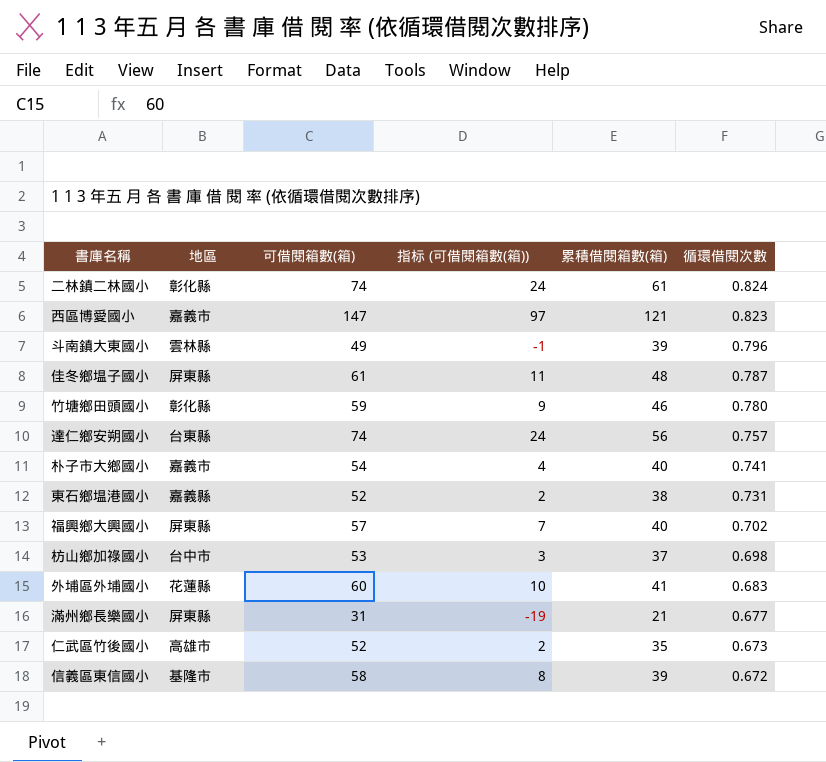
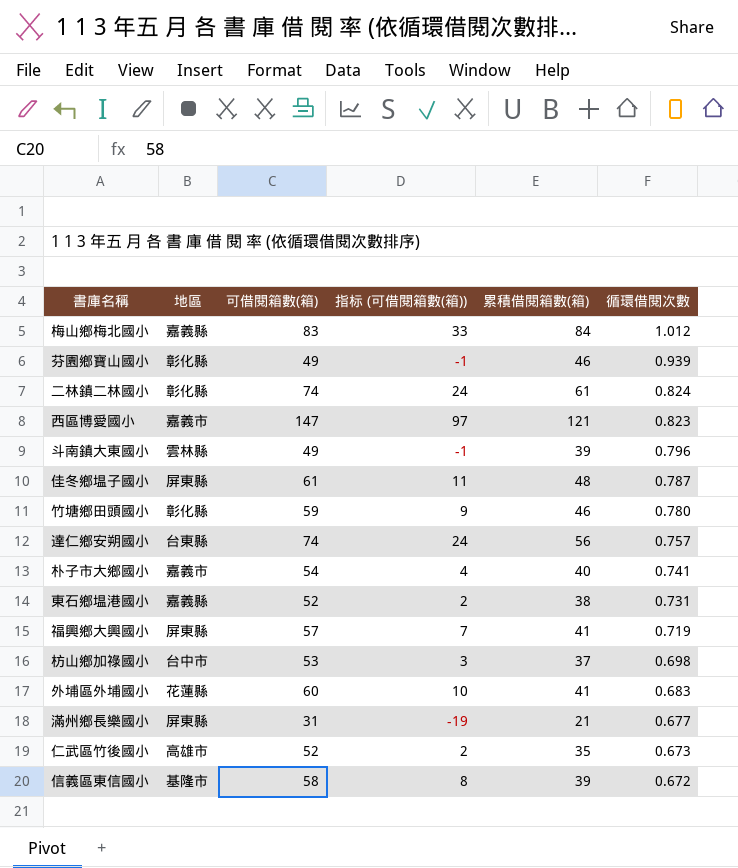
row 梅山鄉梅北國小: none -> 嘉義縣 | 83 | 33 | 84 | 1.012
row 芬園鄉寶山國小: none -> 彰化縣 | 49 | -1 | 46 | 0.939
福興鄉大興國小 | 累積借閱箱數(箱): 40 -> 41
福興鄉大興國小 | 循環借閱次數: 0.702 -> 0.719

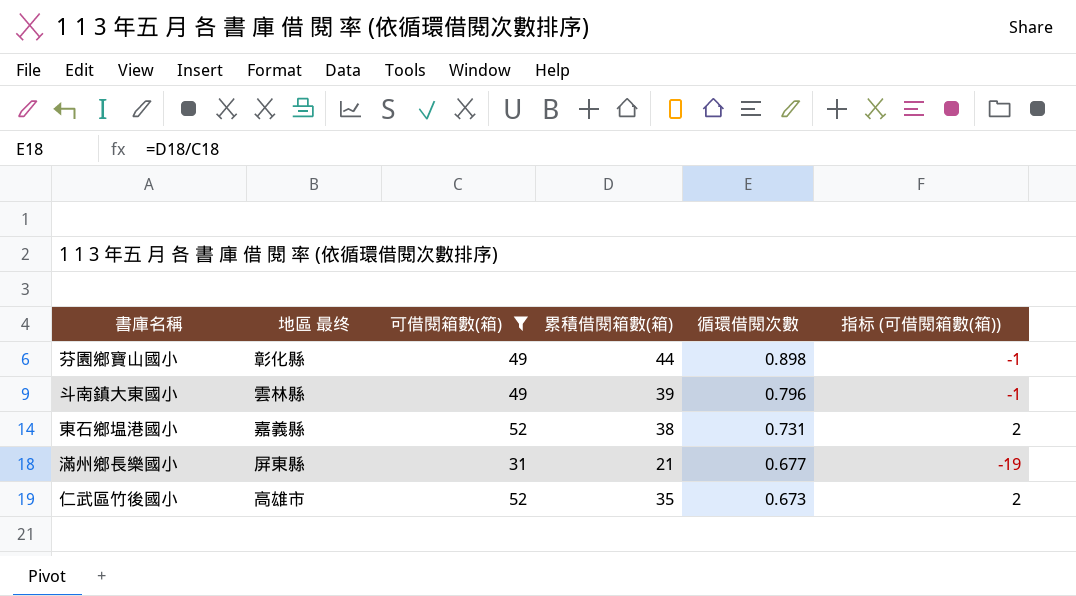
filter: none -> 可借閱箱數(箱) <= 52
column name: 地區 -> 地區 最终
column 指标 (可借閱箱數(箱)) | position: 4 -> 6
芬園鄉寶山國小 | 累積借閱箱數(箱): 46 -> 44
芬園鄉寶山國小 | 循環借閱次數: 0.939 -> 0.898

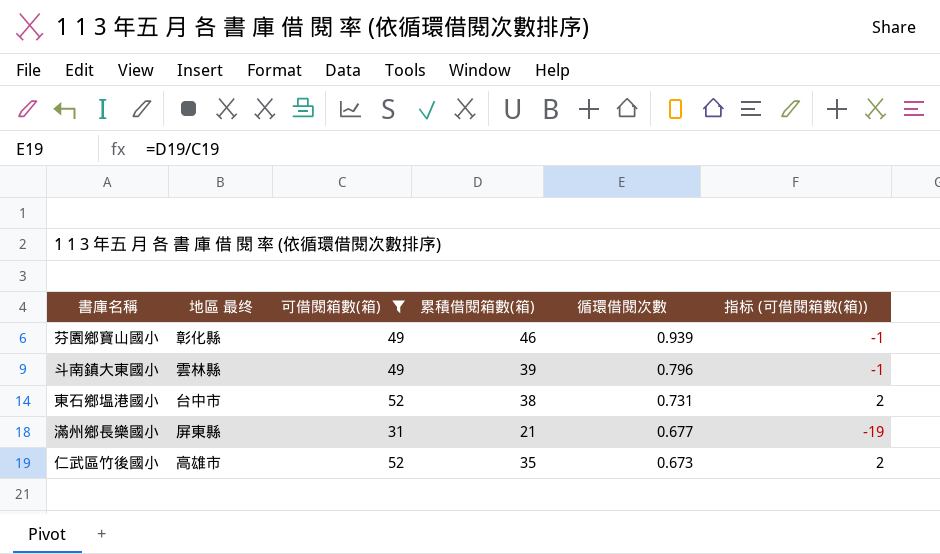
芬園鄉寶山國小 | 累積借閱箱數(箱): 44 -> 46
芬園鄉寶山國小 | 循環借閱次數: 0.898 -> 0.939
東石鄉塭港國小 | 地區 最终: 嘉義縣 -> 台中市

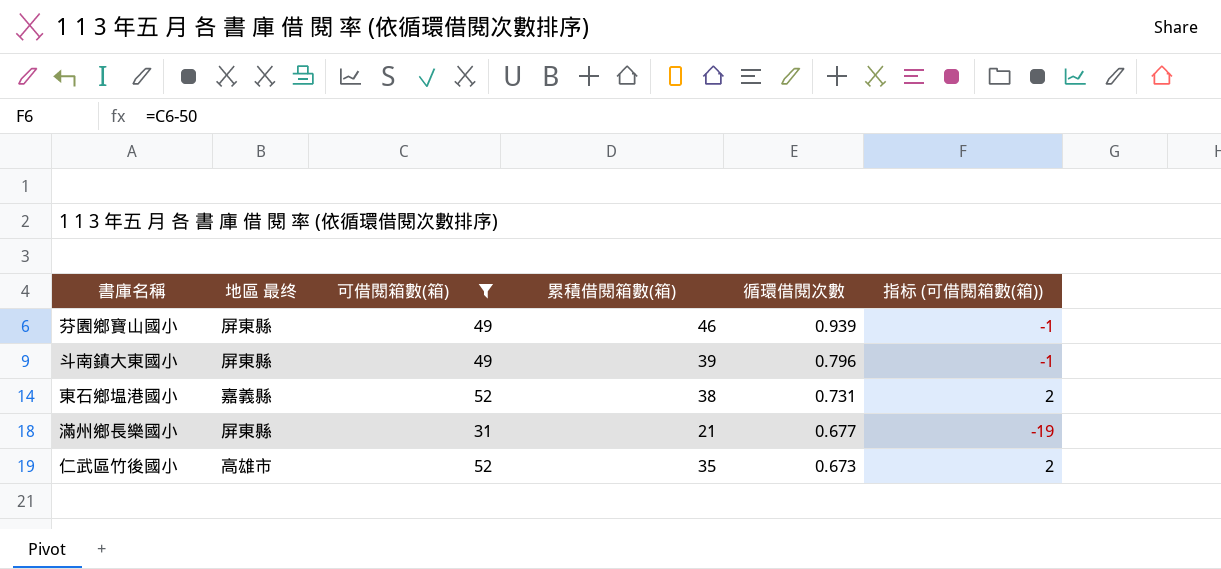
芬園鄉寶山國小 | 地區 最终: 彰化縣 -> 屏東縣
斗南鎮大東國小 | 地區 最终: 雲林縣 -> 屏東縣
東石鄉塭港國小 | 地區 最终: 台中市 -> 嘉義縣

